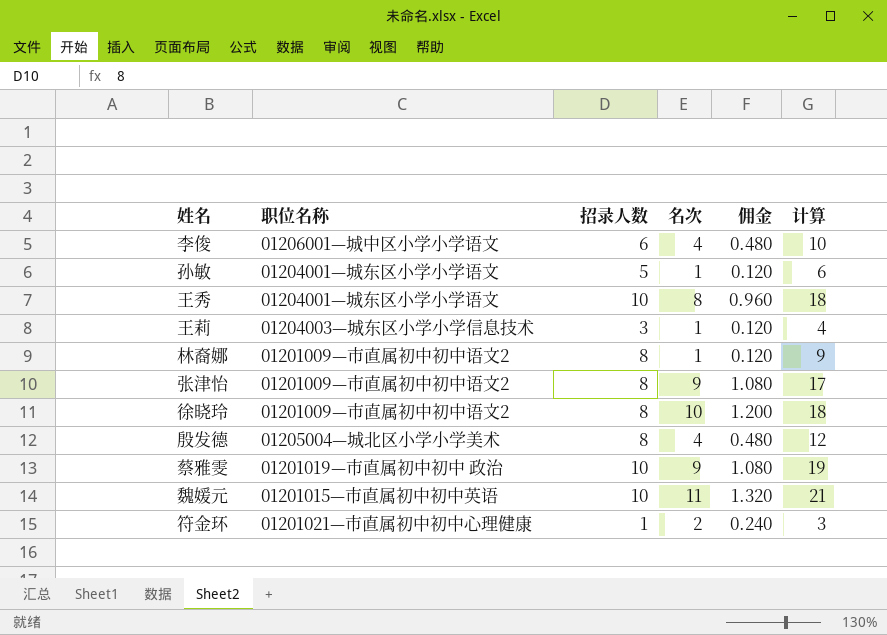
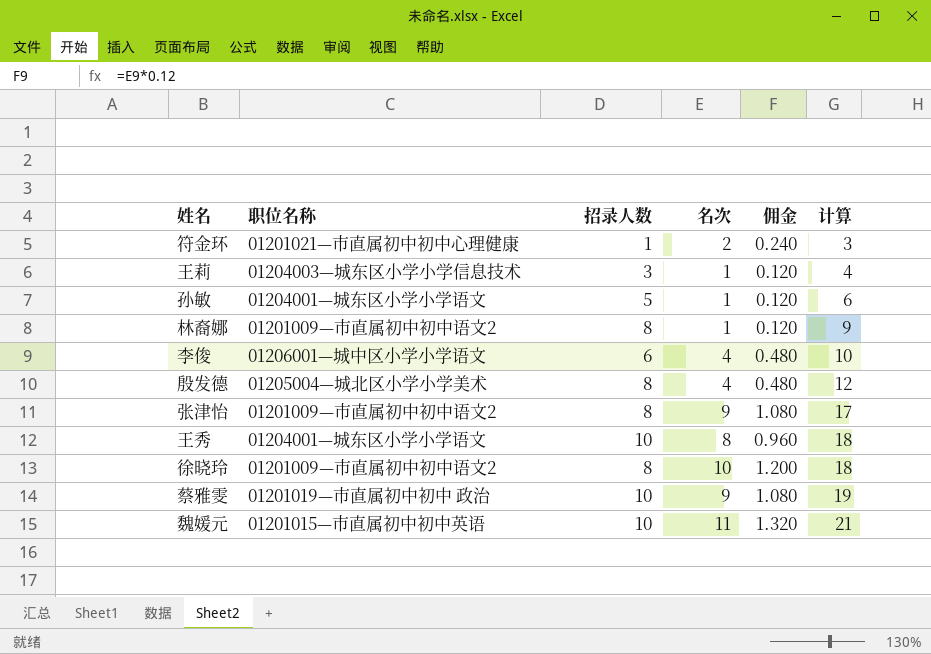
row order: none -> 计算 ascending

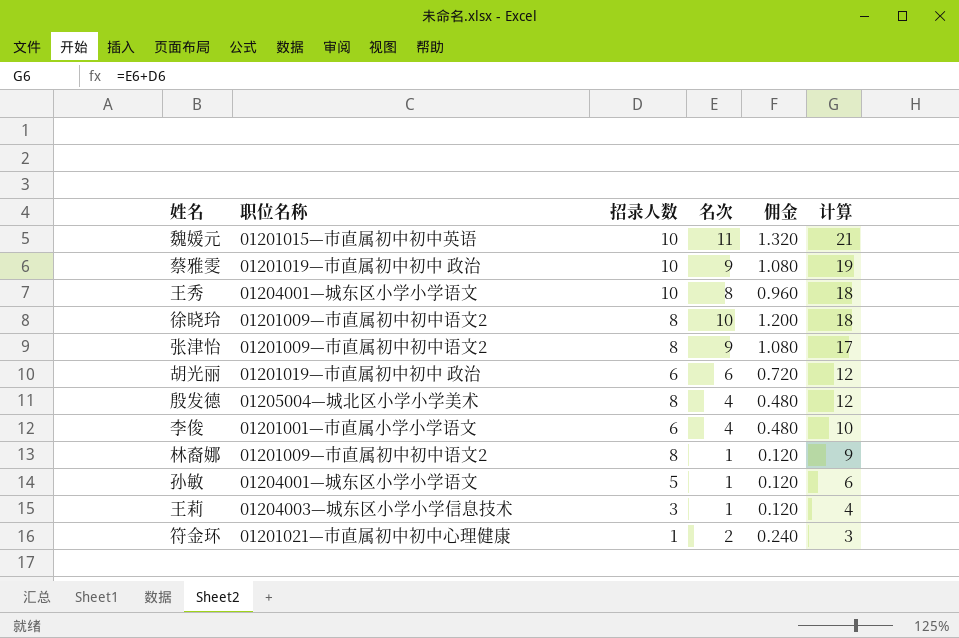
row order: 计算 ascending -> 计算 descending
row 胡光丽: none -> 01201019—市直属初中初中 政治 | 6 | 6 | 0.720 | 12
李俊 | 职位名称: 01206001—城中区小学小学语文 -> 01201001—市直属小学小学语文

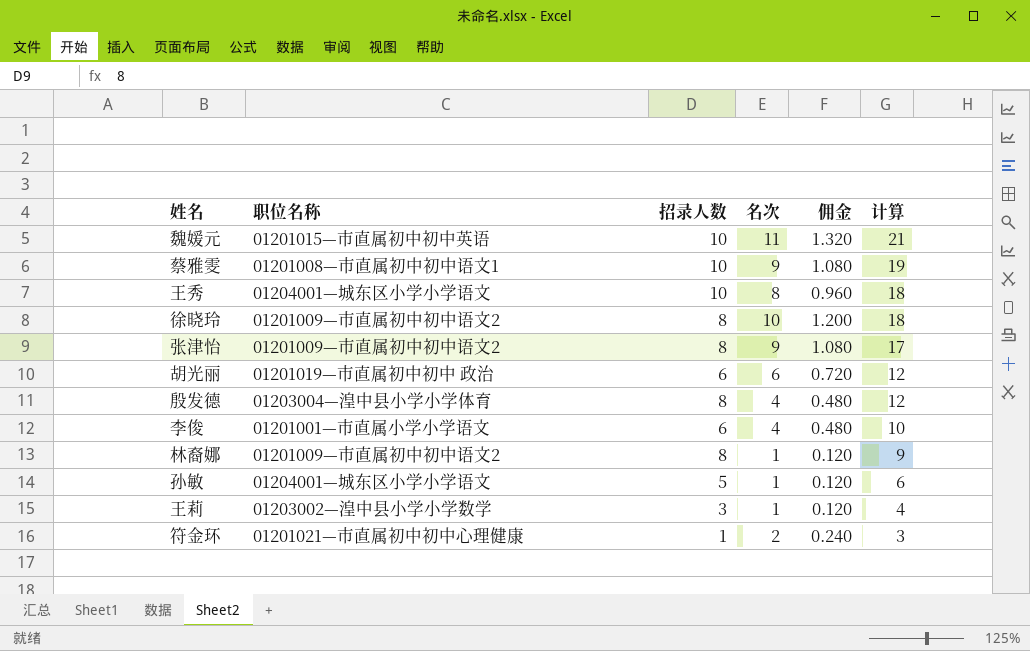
蔡雅雯 | 职位名称: 01201019—市直属初中初中 政治 -> 01201008—市直属初中初中语文1
殷发德 | 职位名称: 01205004—城北区小学小学美术 -> 01203004—湟中县小学小学体育
王莉 | 职位名称: 01204003—城东区小学小学信息技术 -> 01203002—湟中县小学小学数学

